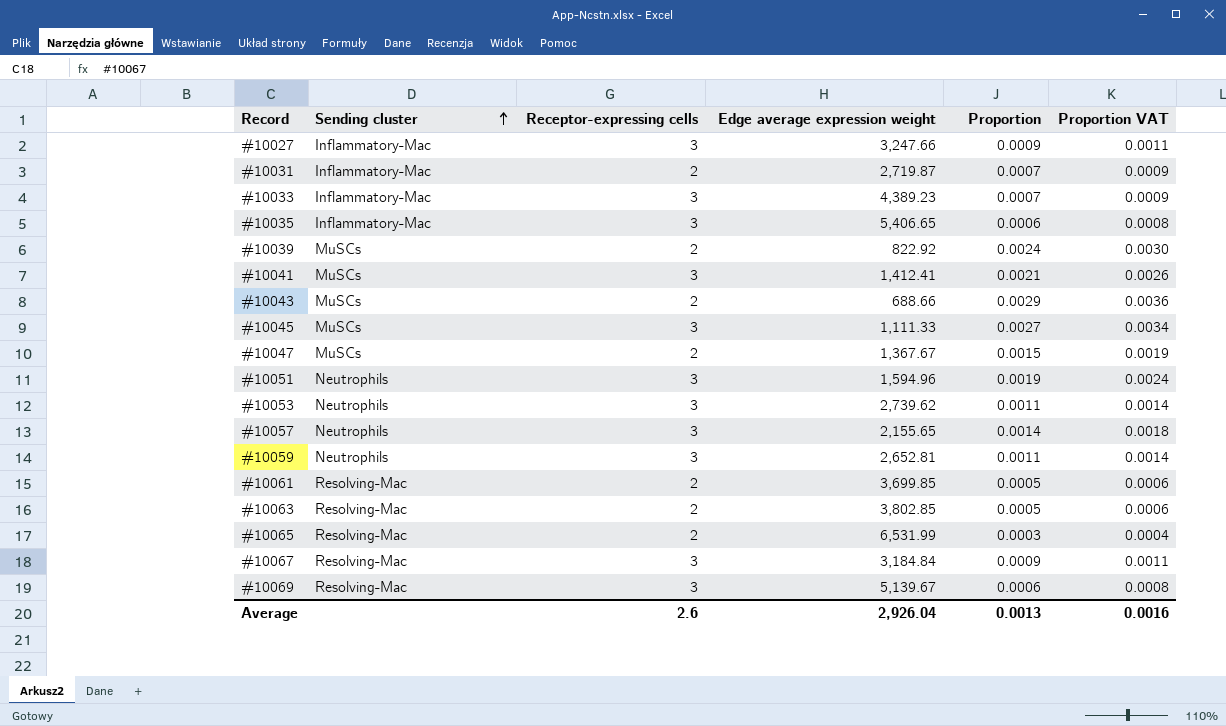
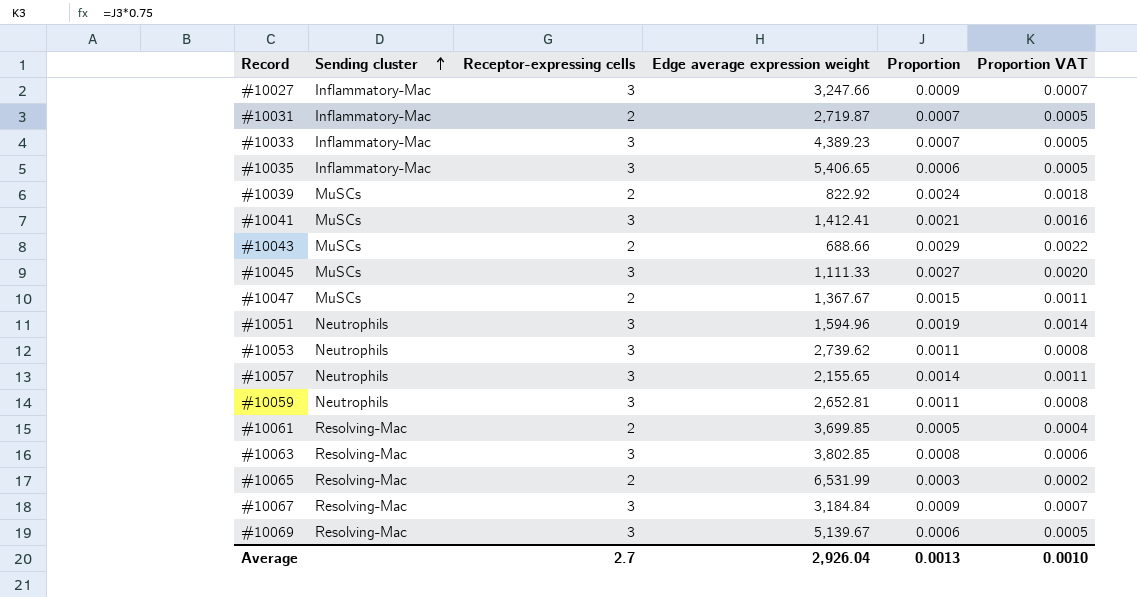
column Proportion VAT | formula: [Proportion] * 1.25 -> [Proportion] * 0.75
#10063 | Receptor-expressing cells: 2 -> 3
#10063 | Proportion: 0.0005 -> 0.0008
Average | Receptor-expressing cells: 2.6 -> 2.7
Average | Proportion VAT: 0.0016 -> 0.0010

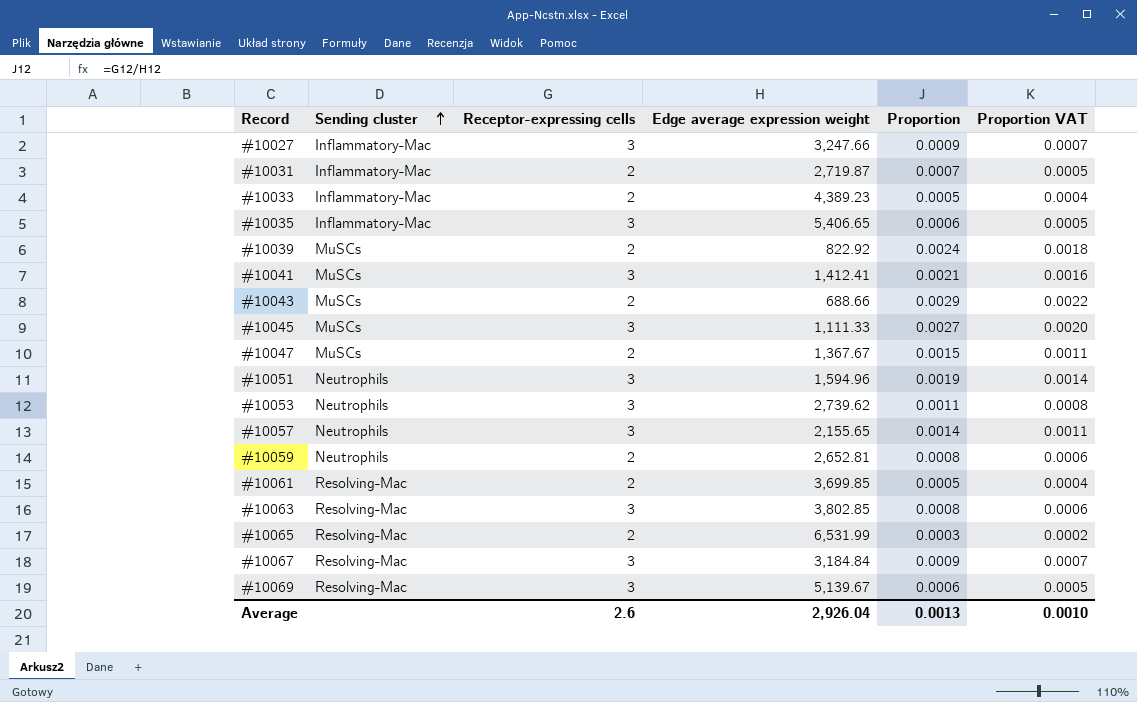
#10033 | Receptor-expressing cells: 3 -> 2
#10033 | Proportion: 0.0007 -> 0.0005
#10033 | Proportion VAT: 0.0005 -> 0.0004
#10059 | Receptor-expressing cells: 3 -> 2
#10059 | Proportion: 0.0011 -> 0.0008
#10059 | Proportion VAT: 0.0008 -> 0.0006
Average | Receptor-expressing cells: 2.7 -> 2.6

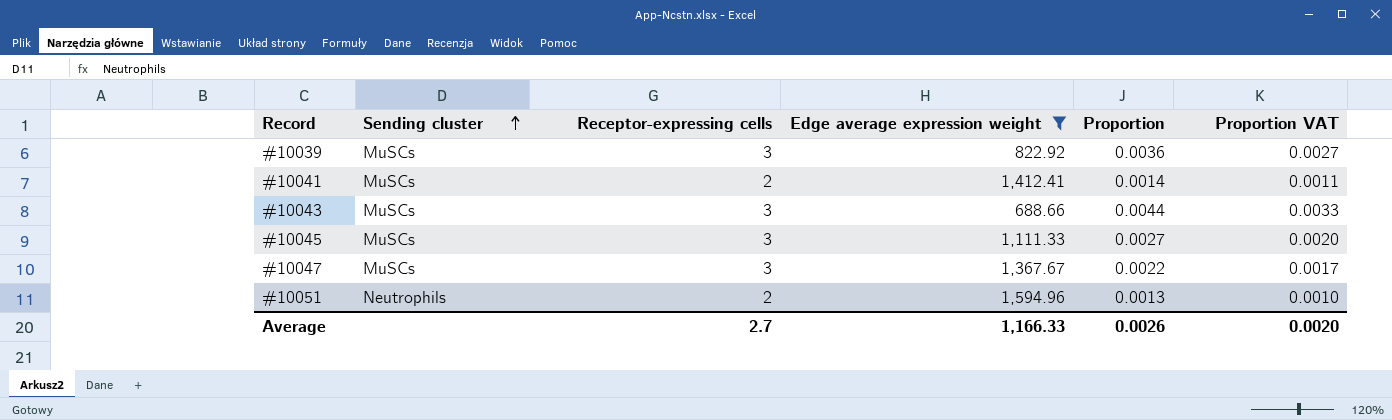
filter: none -> Edge average expression weight <= 1,594.96
#10039 | Receptor-expressing cells: 2 -> 3
#10039 | Proportion: 0.0024 -> 0.0036
#10039 | Proportion VAT: 0.0018 -> 0.0027
#10041 | Receptor-expressing cells: 3 -> 2
#10041 | Proportion: 0.0021 -> 0.0014
#10041 | Proportion VAT: 0.0016 -> 0.0011
#10043 | Receptor-expressing cells: 2 -> 3
#10043 | Proportion: 0.0029 -> 0.0044
#10043 | Proportion VAT: 0.0022 -> 0.0033
#10047 | Receptor-expressing cells: 2 -> 3
#10047 | Proportion: 0.0015 -> 0.0022
#10047 | Proportion VAT: 0.0011 -> 0.0017
#10051 | Receptor-expressing cells: 3 -> 2
#10051 | Proportion: 0.0019 -> 0.0013
#10051 | Proportion VAT: 0.0014 -> 0.0010
Average | Receptor-expressing cells: 2.6 -> 2.7
Average | Edge average expression weight: 2,926.04 -> 1,166.33
Average | Proportion: 0.0013 -> 0.0026
Average | Proportion VAT: 0.0010 -> 0.0020

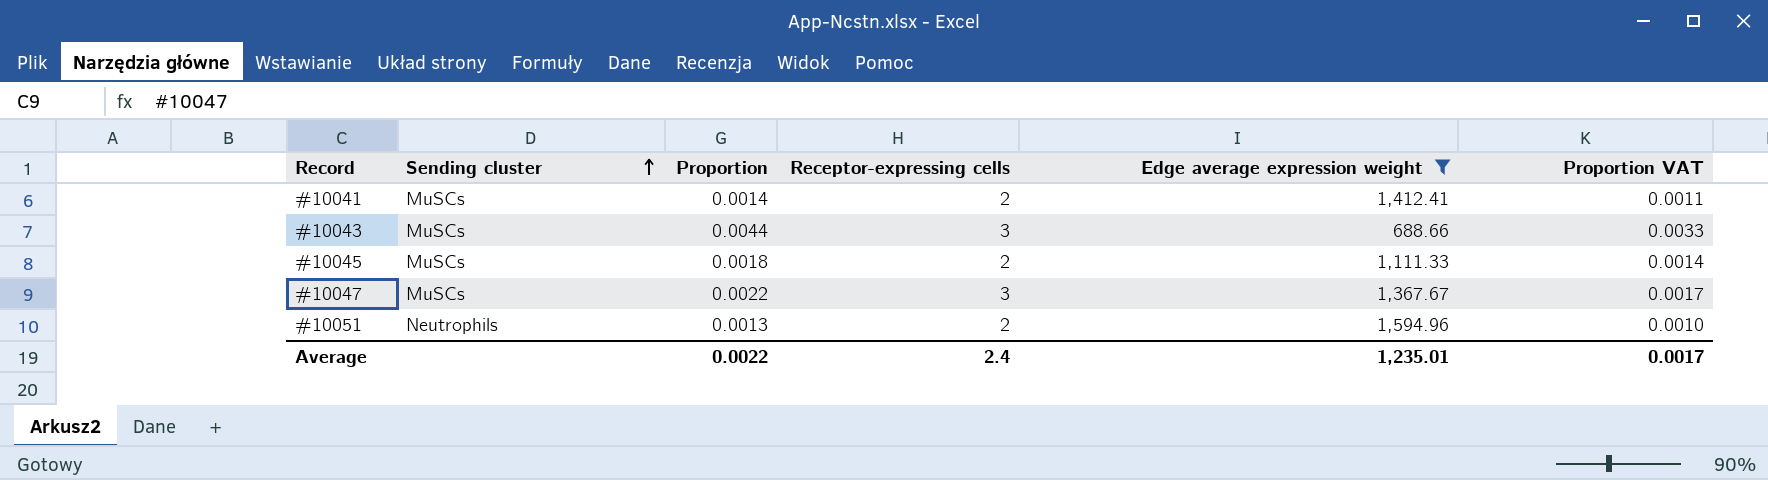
column Proportion | position: 5 -> 3
row #10039: MuSCs | 3 | 822.92 | 0.0036 | 0.0027 -> none
#10045 | Proportion: 0.0027 -> 0.0018
#10045 | Receptor-expressing cells: 3 -> 2
#10045 | Proportion VAT: 0.0020 -> 0.0014
Average | Proportion: 0.0026 -> 0.0022
Average | Receptor-expressing cells: 2.7 -> 2.4
Average | Edge average expression weight: 1,166.33 -> 1,235.01
Average | Proportion VAT: 0.0020 -> 0.0017

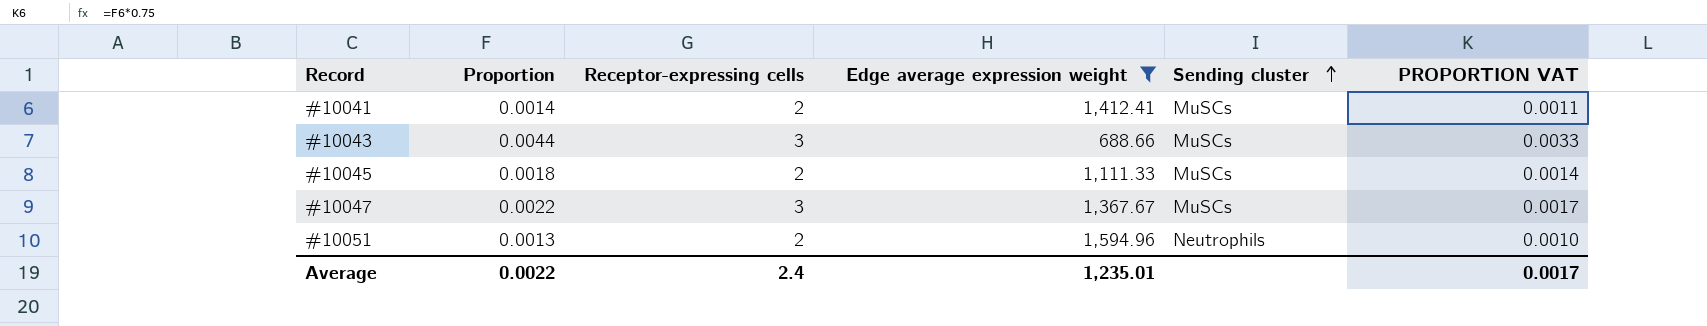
column Sending cluster | position: 2 -> 5
column name: Proportion VAT -> PROPORTION VAT

